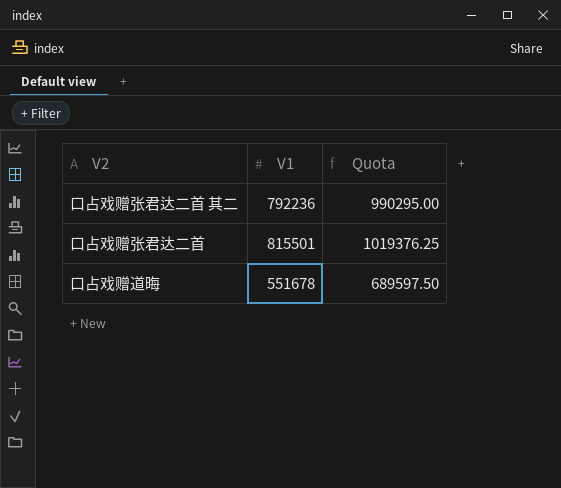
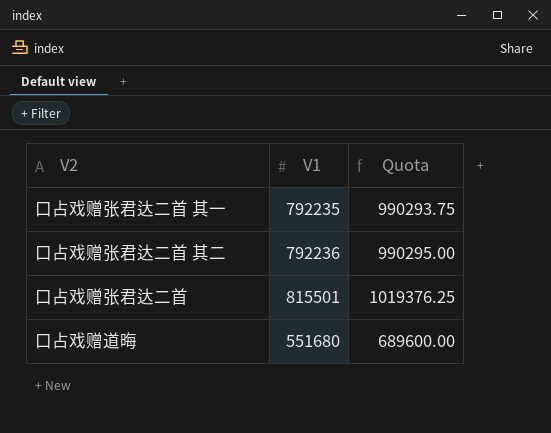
row 口占戏赠张君达二首 其一: none -> 792235 | 990293.75
口占戏赠道晦 | V1: 551678 -> 551680
口占戏赠道晦 | Quota: 689597.50 -> 689600.00

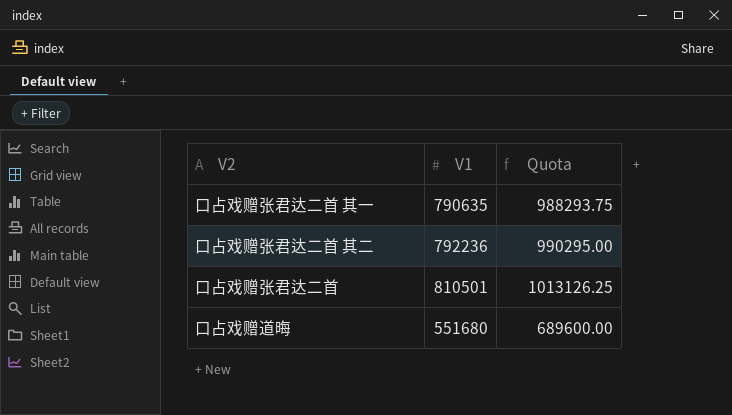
口占戏赠张君达二首 其一 | V1: 792235 -> 790635
口占戏赠张君达二首 其一 | Quota: 990293.75 -> 988293.75
口占戏赠张君达二首 | V1: 815501 -> 810501
口占戏赠张君达二首 | Quota: 1019376.25 -> 1013126.25

